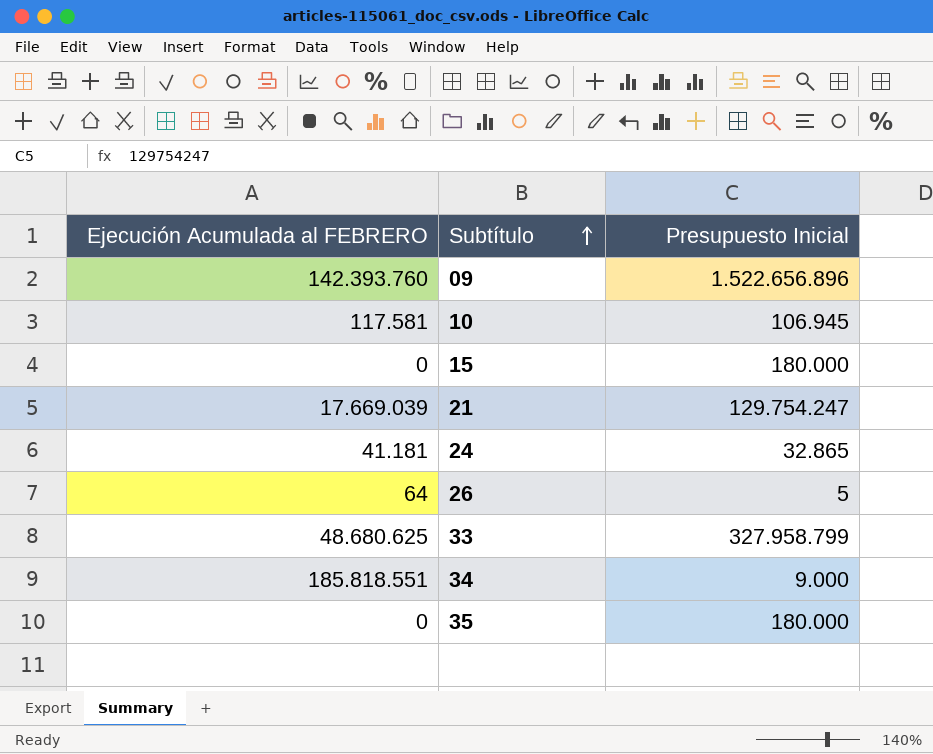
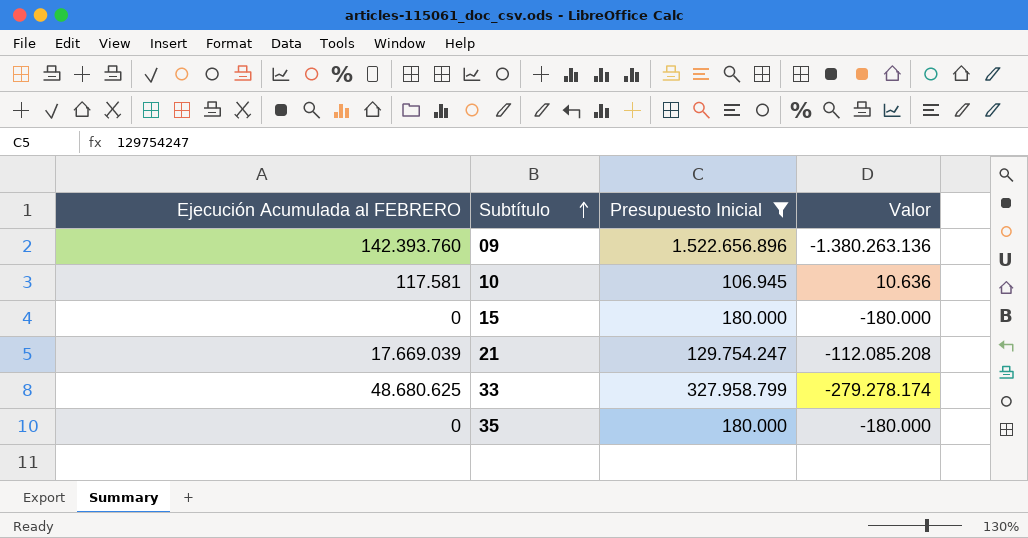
filter: none -> Presupuesto Inicial >= 106.945
column Valor | formula: none -> [Ejecución Acumulada al FEBRERO] - [Presupuesto Inicial]

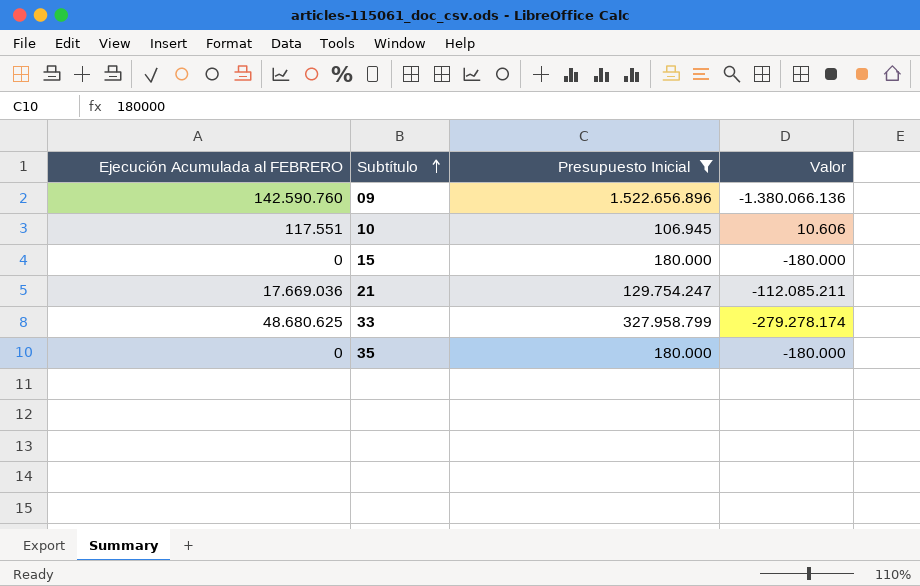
09 | Ejecución Acumulada al FEBRERO: 142.393.760 -> 142.590.760
09 | Valor: -1.380.263.136 -> -1.380.066.136
10 | Ejecución Acumulada al FEBRERO: 117.581 -> 117.551
10 | Valor: 10.636 -> 10.606
21 | Ejecución Acumulada al FEBRERO: 17.669.039 -> 17.669.036
21 | Valor: -112.085.208 -> -112.085.211

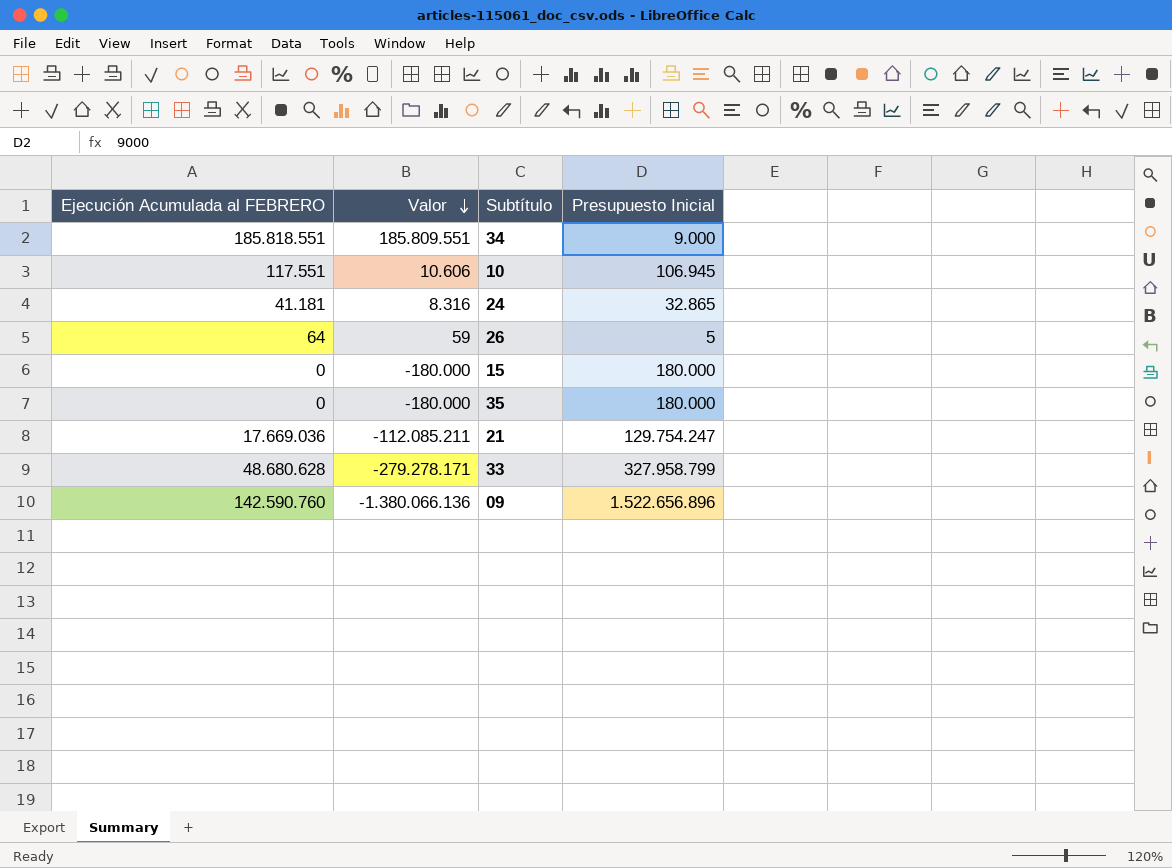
filter: Presupuesto Inicial >= 106.945 -> none
row order: Subtítulo ascending -> Valor descending
column Valor | position: 4 -> 2
33 | Ejecución Acumulada al FEBRERO: 48.680.625 -> 48.680.628
33 | Valor: -279.278.174 -> -279.278.171

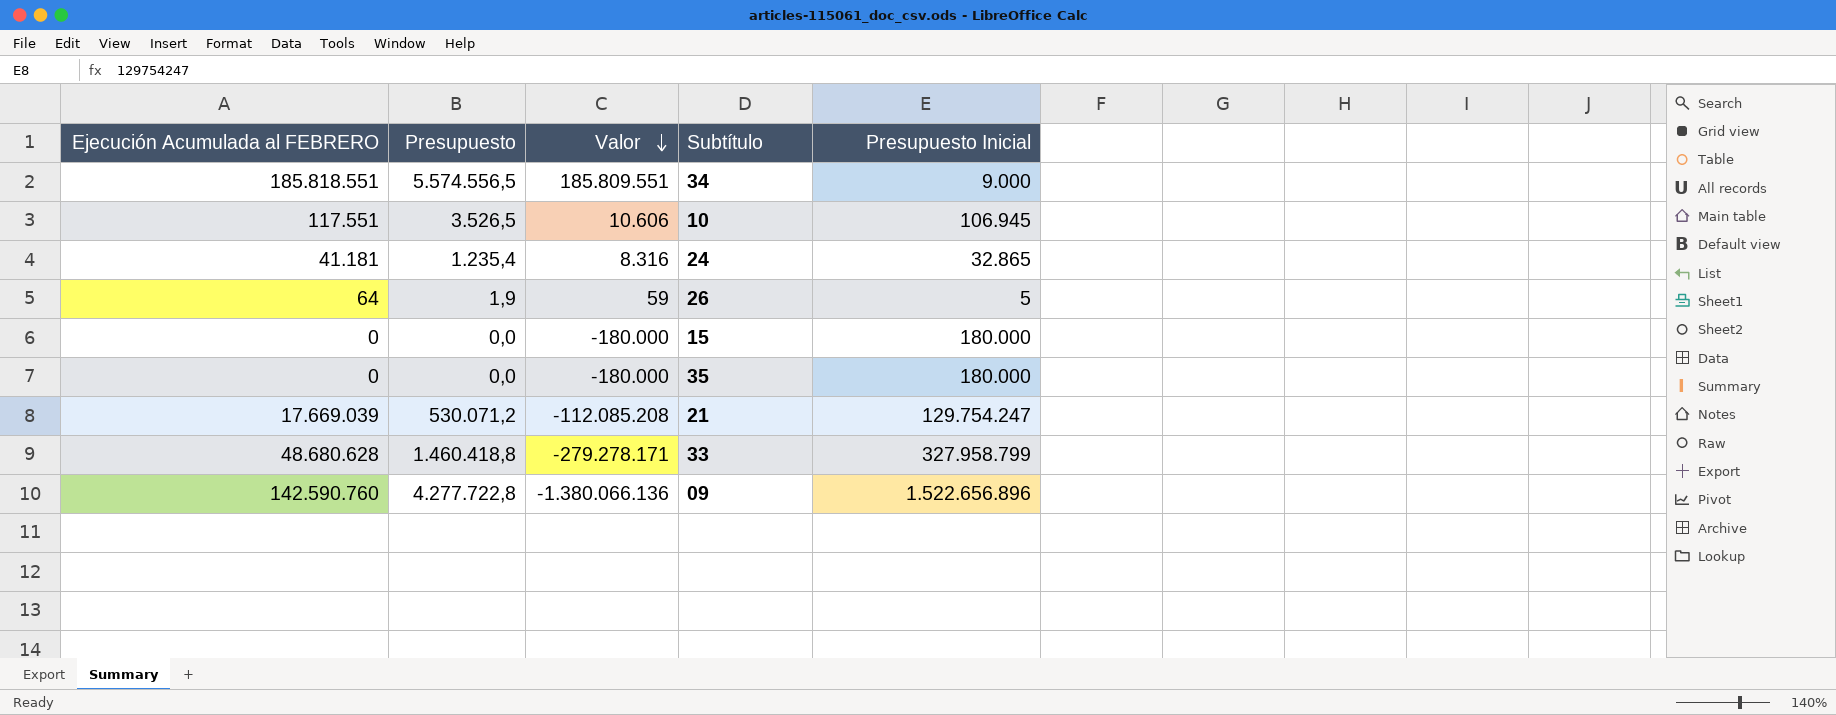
column Presupuesto | formula: none -> [Ejecución Acumulada al FEBRERO] * 0,03
21 | Ejecución Acumulada al FEBRERO: 17.669.036 -> 17.669.039
21 | Valor: -112.085.211 -> -112.085.208

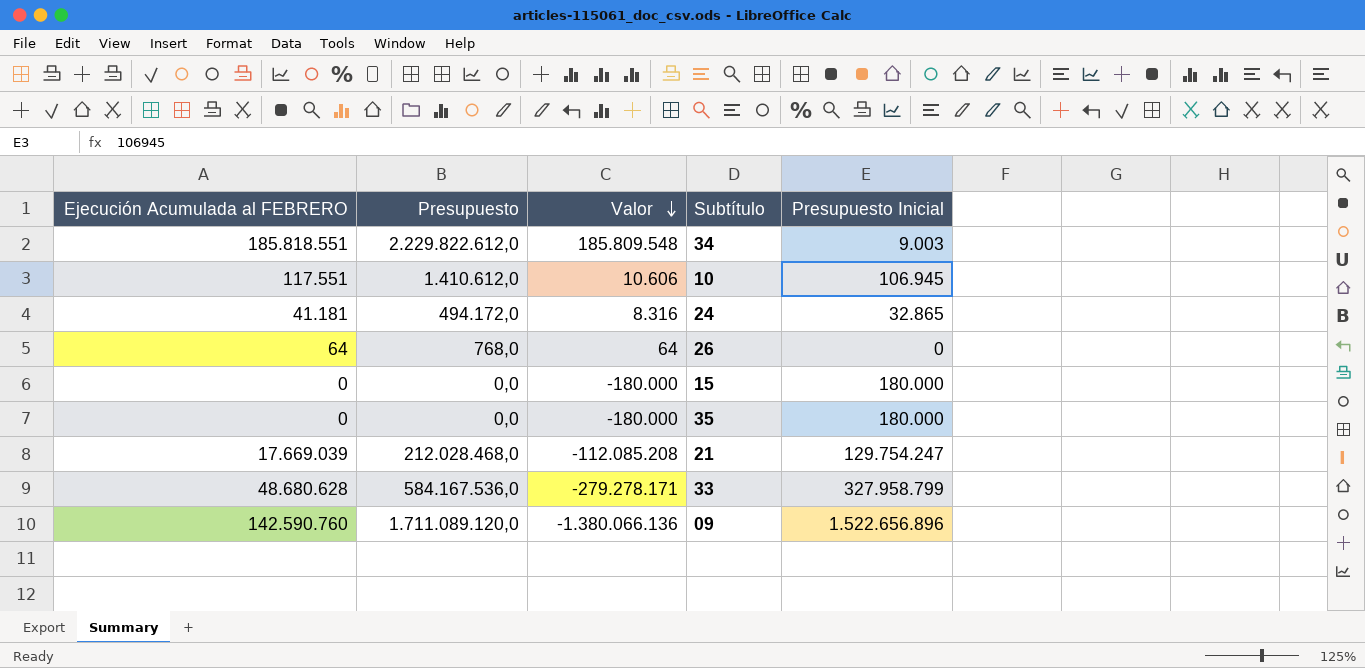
column Presupuesto | formula: [Ejecución Acumulada al FEBRERO] * 0,03 -> [Ejecución Acumulada al FEBRERO] * 12
34 | Valor: 185.809.551 -> 185.809.548
34 | Presupuesto Inicial: 9.000 -> 9.003
26 | Valor: 59 -> 64
26 | Presupuesto Inicial: 5 -> 0

